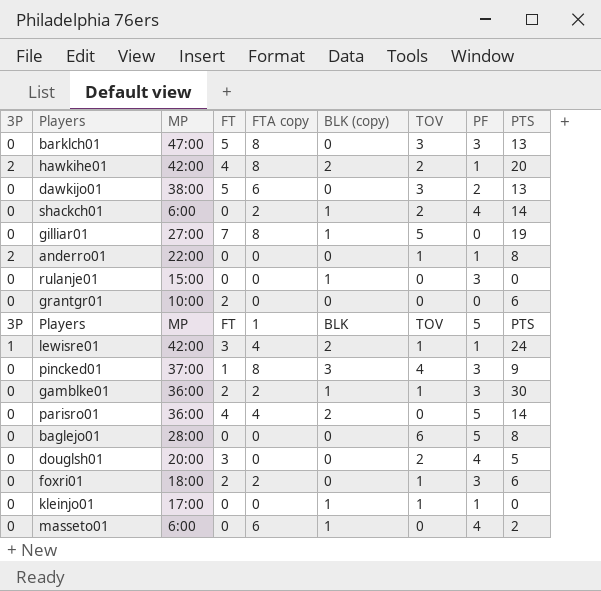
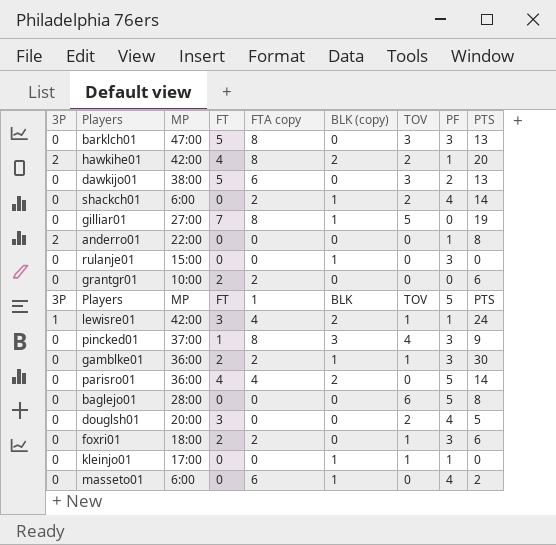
anderro01 | TOV: 1 -> 0
grantgr01 | FTA copy: 0 -> 2

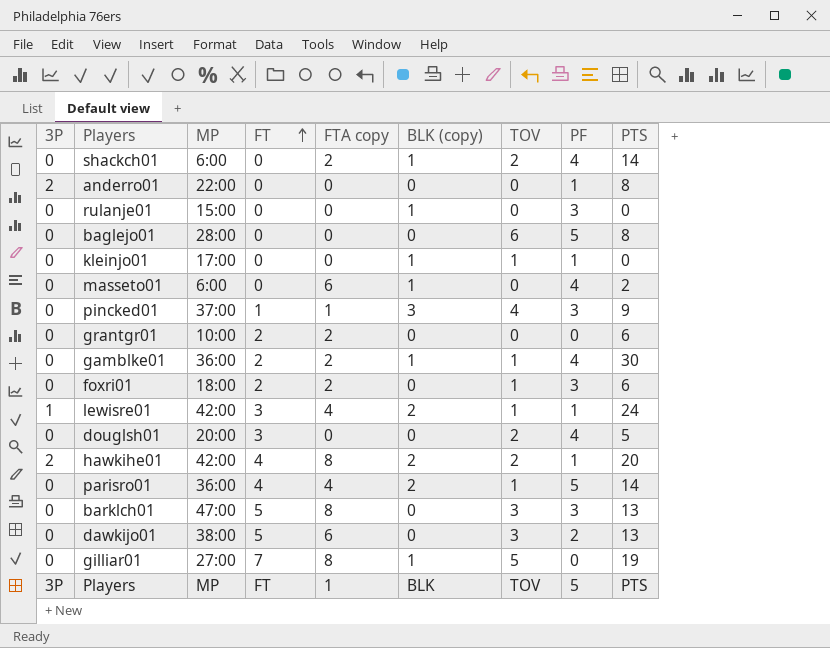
row order: none -> FT ascending
pincked01 | FTA copy: 8 -> 1
gamblke01 | PF: 3 -> 4
parisro01 | TOV: 0 -> 1

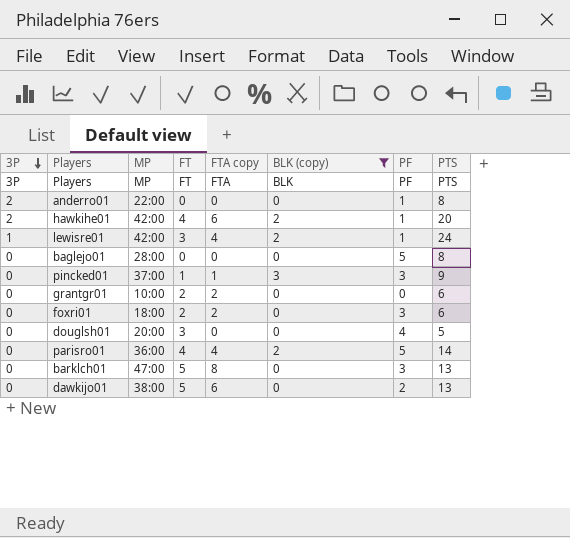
filter: none -> BLK (copy) != 1
row order: FT ascending -> 3P descending
column TOV | position: 7 -> none
Players | FTA copy: 1 -> FTA
Players | PF: 5 -> PF
hawkihe01 | FTA copy: 8 -> 6

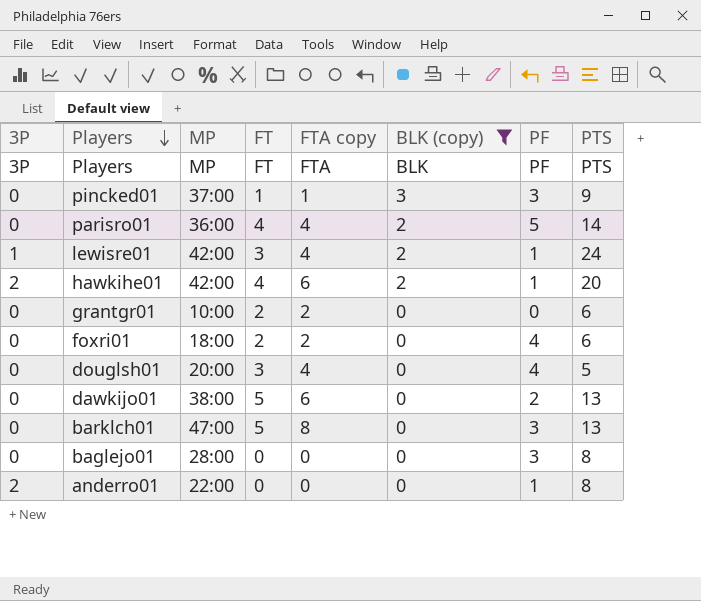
row order: 3P descending -> Players descending
foxri01 | PF: 3 -> 4
douglsh01 | FTA copy: 0 -> 4
baglejo01 | PF: 5 -> 3

